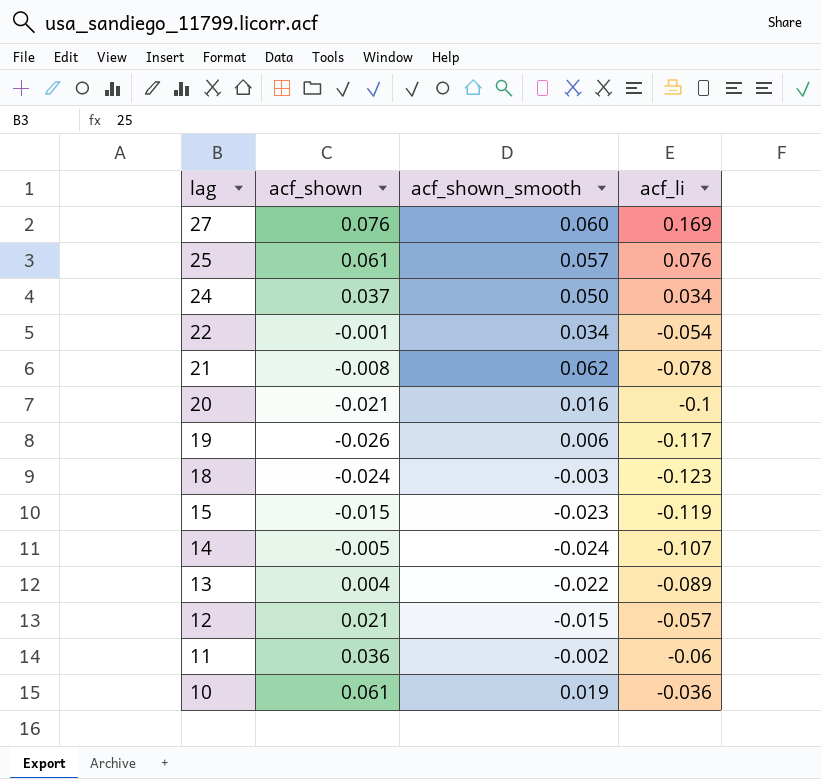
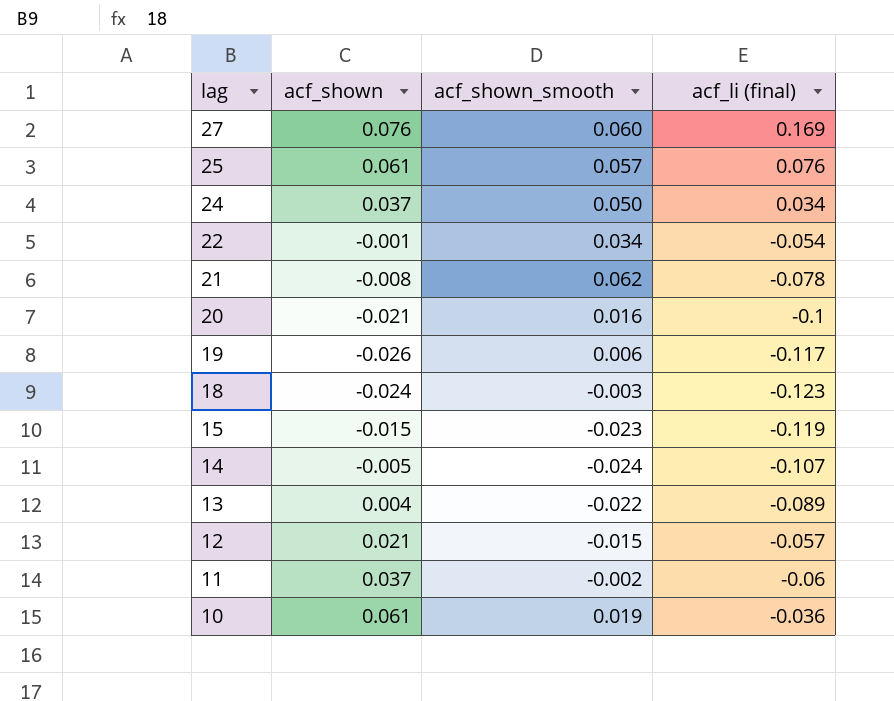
column name: acf_li -> acf_li (final)
11 | acf_shown: 0.036 -> 0.037

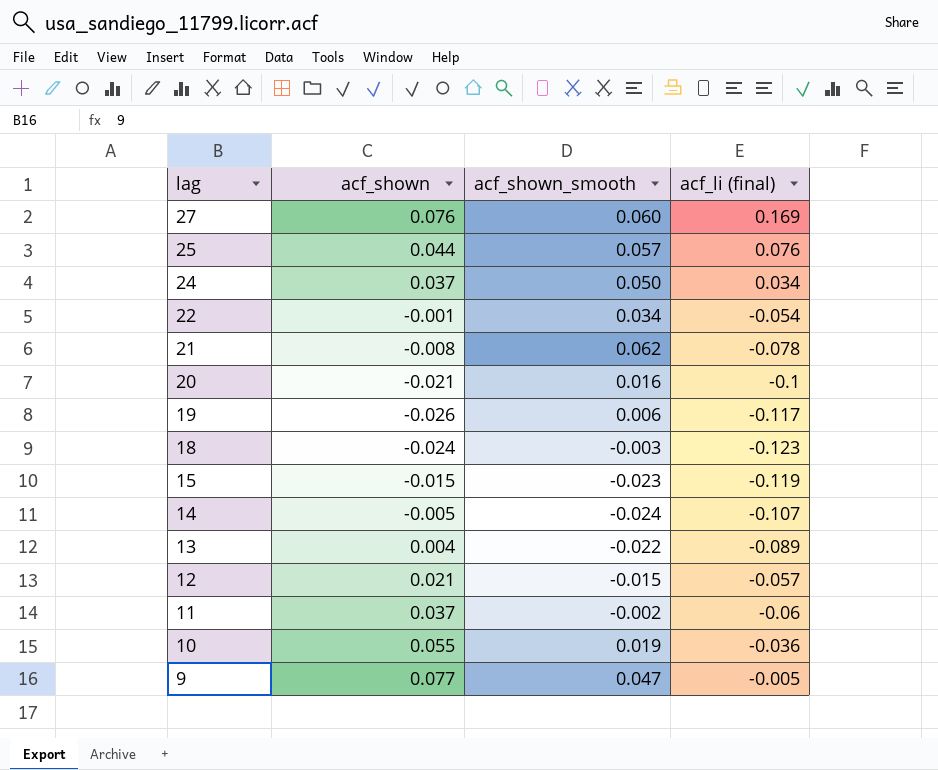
25 | acf_shown: 0.061 -> 0.044
10 | acf_shown: 0.061 -> 0.055
row 9: none -> 0.077 | 0.047 | -0.005

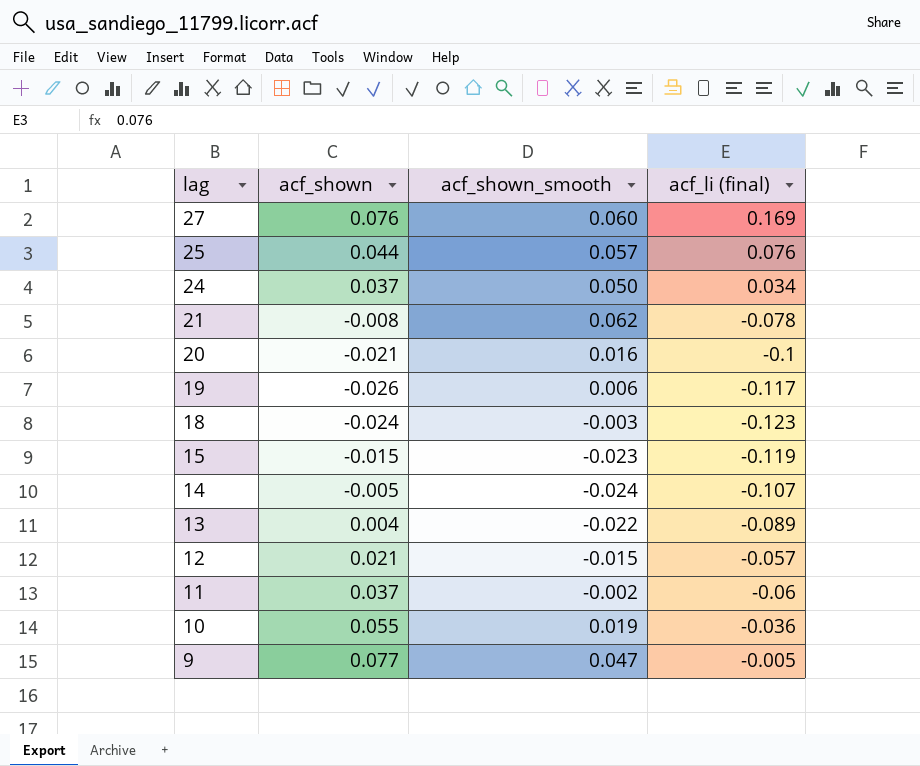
row 22: -0.001 | 0.034 | -0.054 -> none

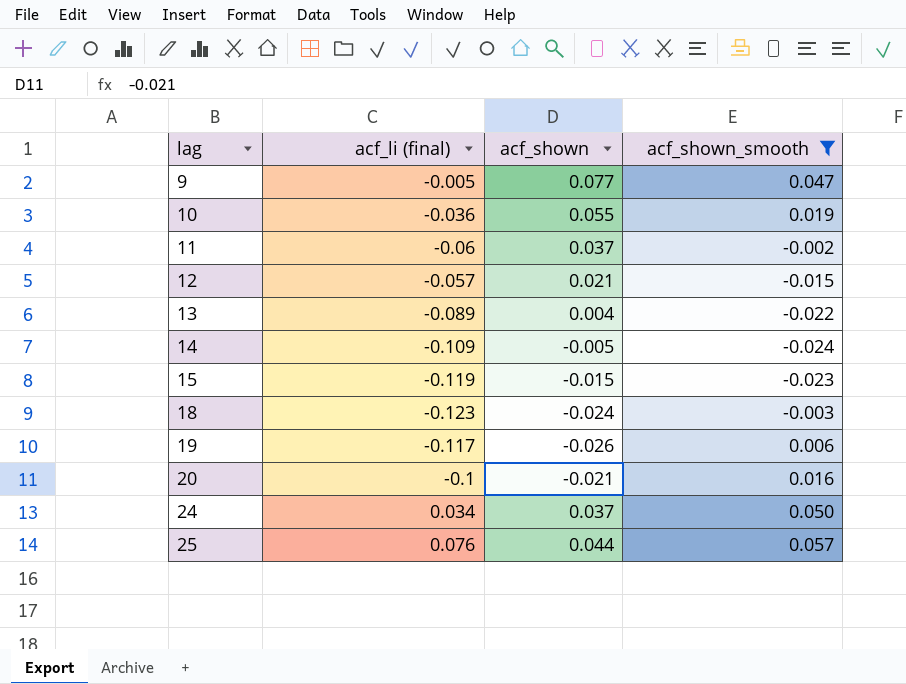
filter: none -> acf_shown_smooth <= 0.057
row order: lag descending -> lag ascending
column acf_li (final) | position: 4 -> 2
14 | acf_li (final): -0.107 -> -0.109

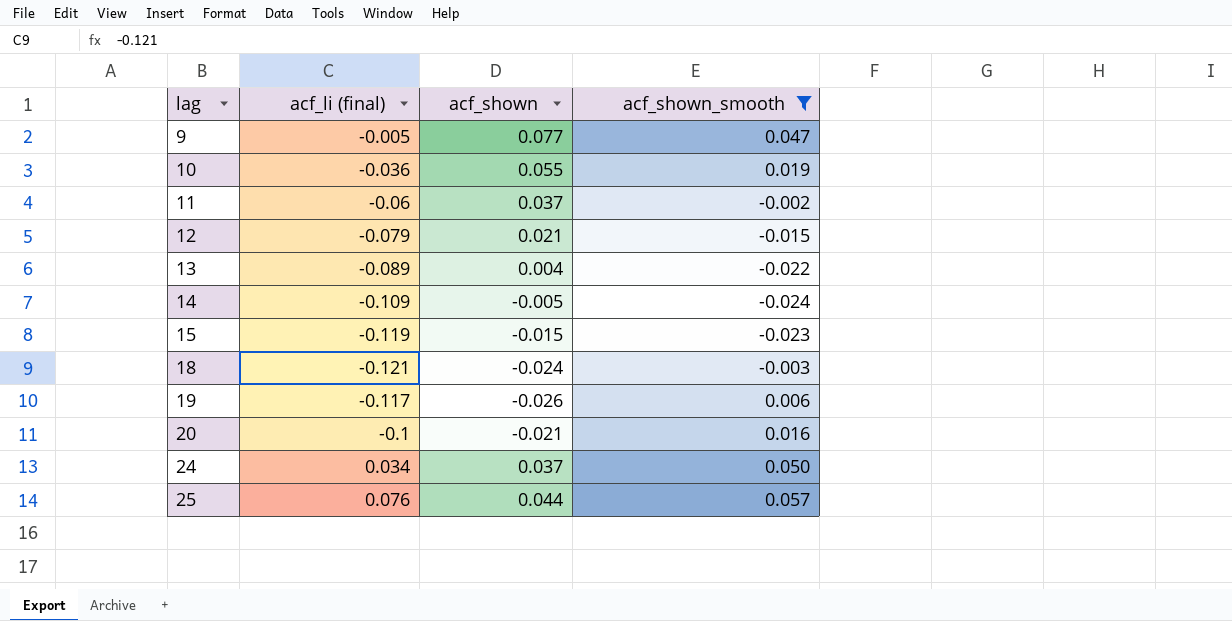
12 | acf_li (final): -0.057 -> -0.079
18 | acf_li (final): -0.123 -> -0.121

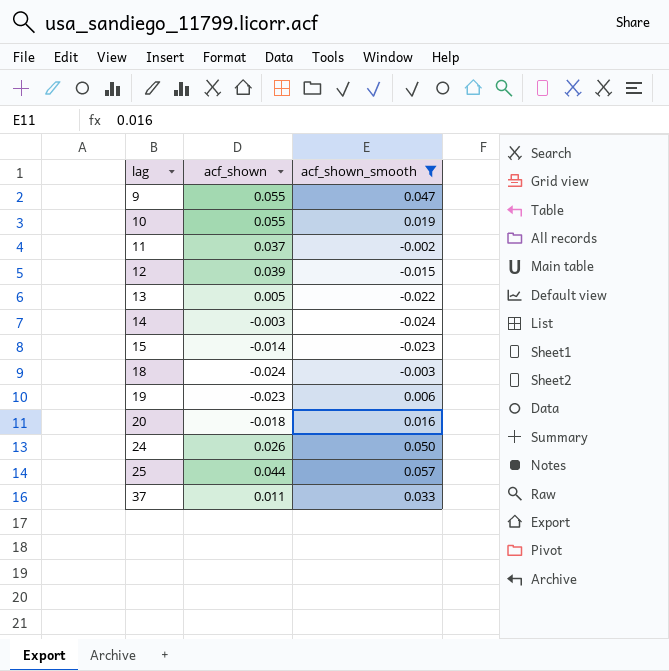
column acf_li (final) | position: 2 -> none
9 | acf_shown: 0.077 -> 0.055
12 | acf_shown: 0.021 -> 0.039
13 | acf_shown: 0.004 -> 0.005
14 | acf_shown: -0.005 -> -0.003
15 | acf_shown: -0.015 -> -0.014
19 | acf_shown: -0.026 -> -0.023
20 | acf_shown: -0.021 -> -0.018
24 | acf_shown: 0.037 -> 0.026
row 37: none -> 0.011 | 0.033

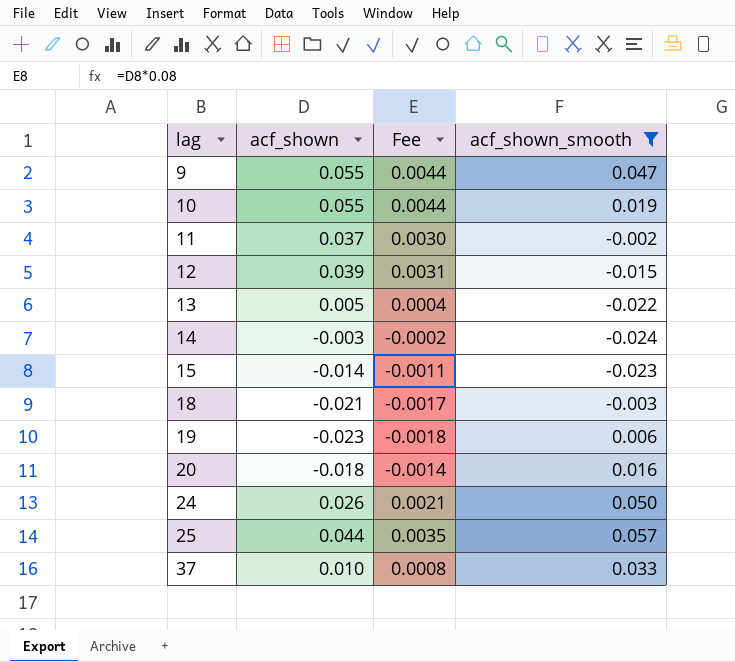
column Fee | formula: none -> [acf_shown] * 0.08
18 | acf_shown: -0.024 -> -0.021
37 | acf_shown: 0.011 -> 0.010

